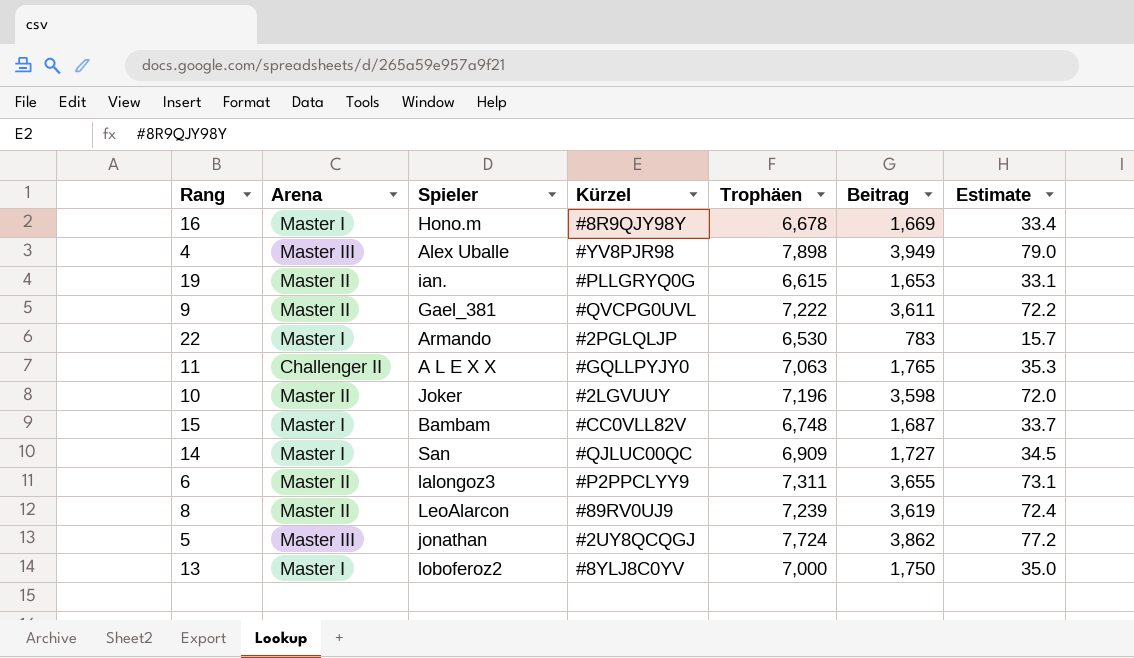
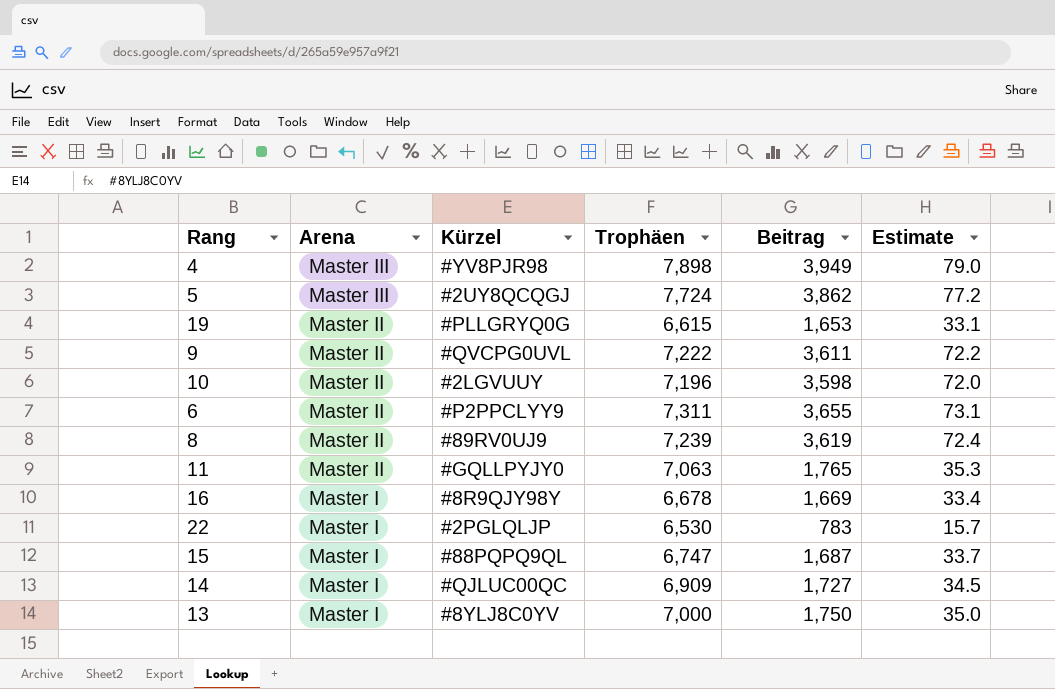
row order: none -> Arena descending
column Spieler | position: 3 -> none
11 | Arena: Challenger II -> Master II
15 | Kürzel: #CC0VLL82V -> #88PQPQ9QL
15 | Trophäen: 6,748 -> 6,747

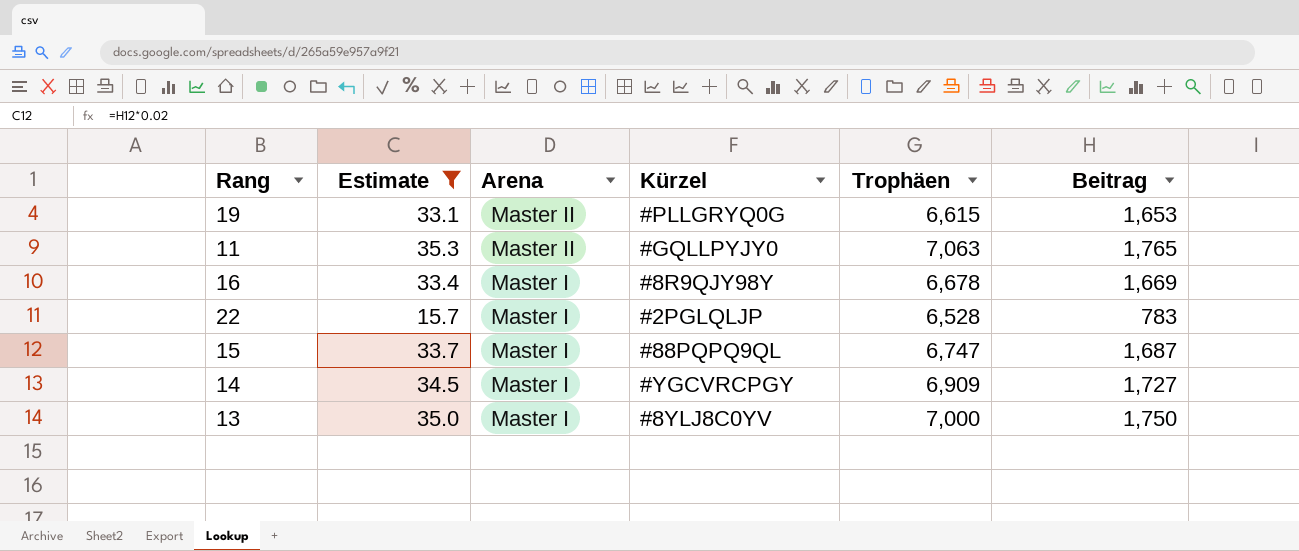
filter: none -> Estimate <= 35.3
column Estimate | position: 6 -> 2
22 | Trophäen: 6,530 -> 6,528
14 | Kürzel: #QJLUC00QC -> #YGCVRCPGY

